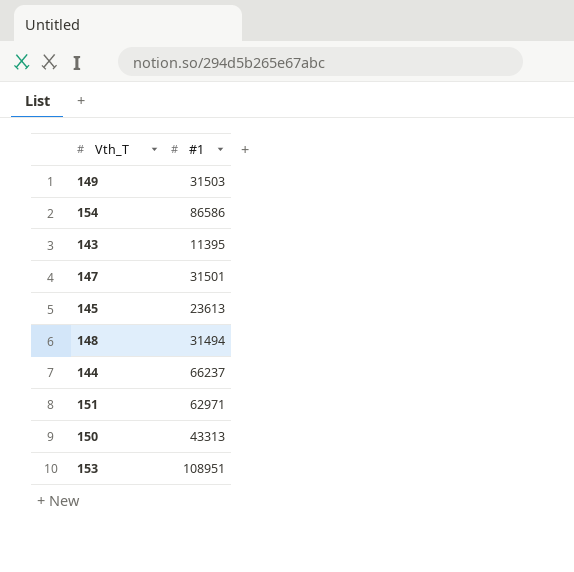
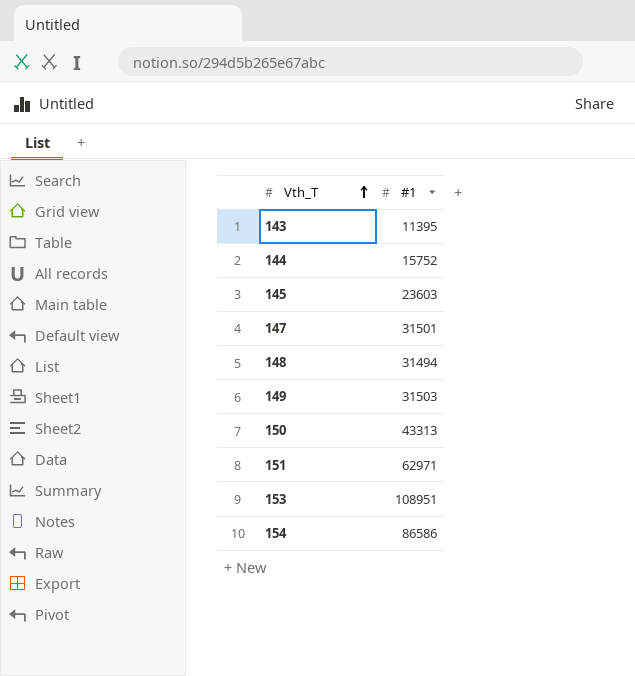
row order: none -> Vth_T ascending
144 | #1: 66237 -> 15752
145 | #1: 23613 -> 23603

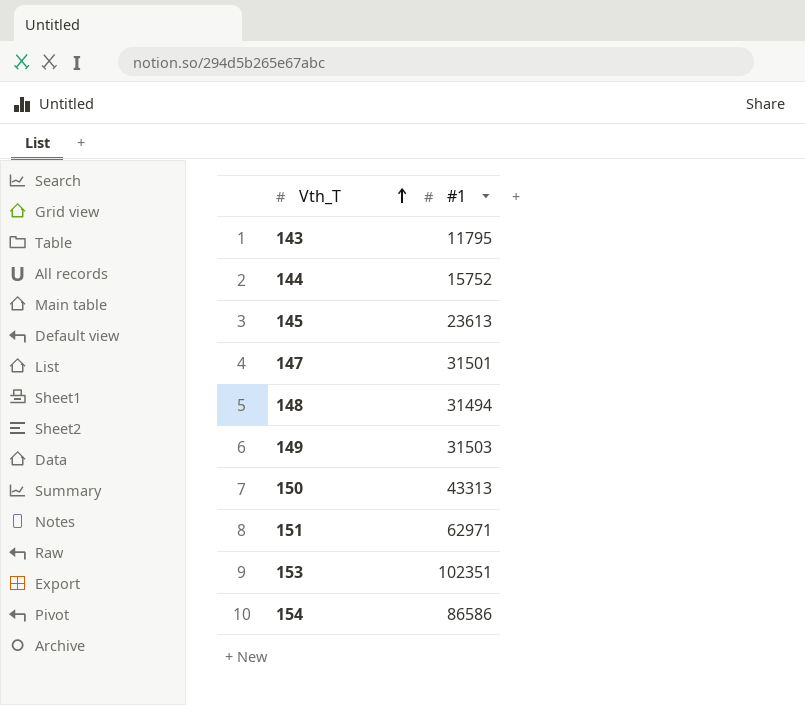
143 | #1: 11395 -> 11795
145 | #1: 23603 -> 23613
153 | #1: 108951 -> 102351

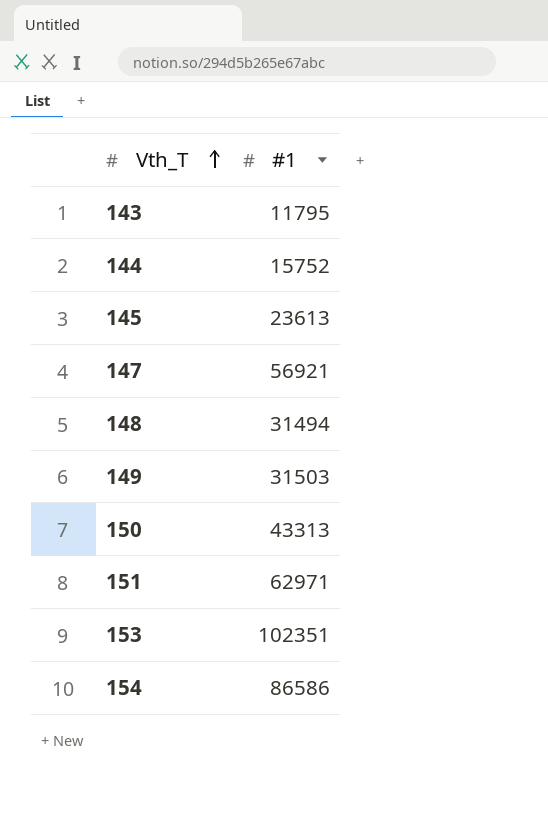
147 | #1: 31501 -> 56921

